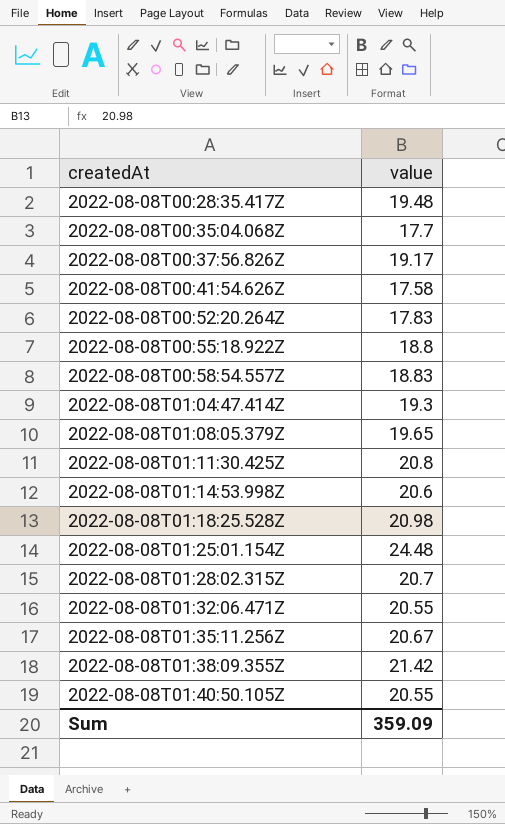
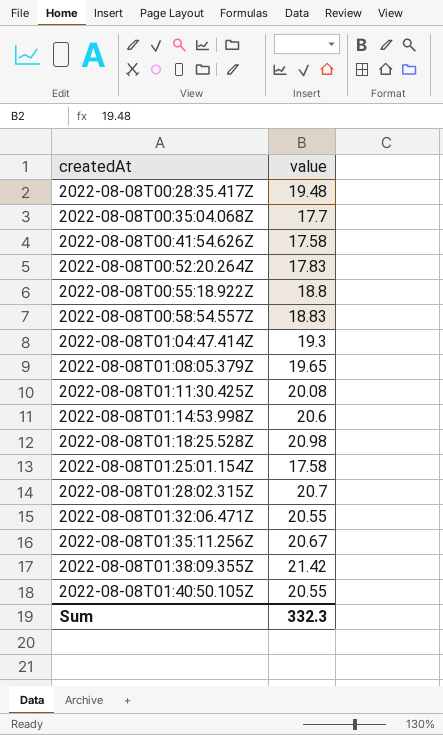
row 2022-08-08T00:37:56.826Z: 19.17 -> none
2022-08-08T01:11:30.425Z | value: 20.8 -> 20.08
2022-08-08T01:25:01.154Z | value: 24.48 -> 17.58
Sum | value: 359.09 -> 332.3

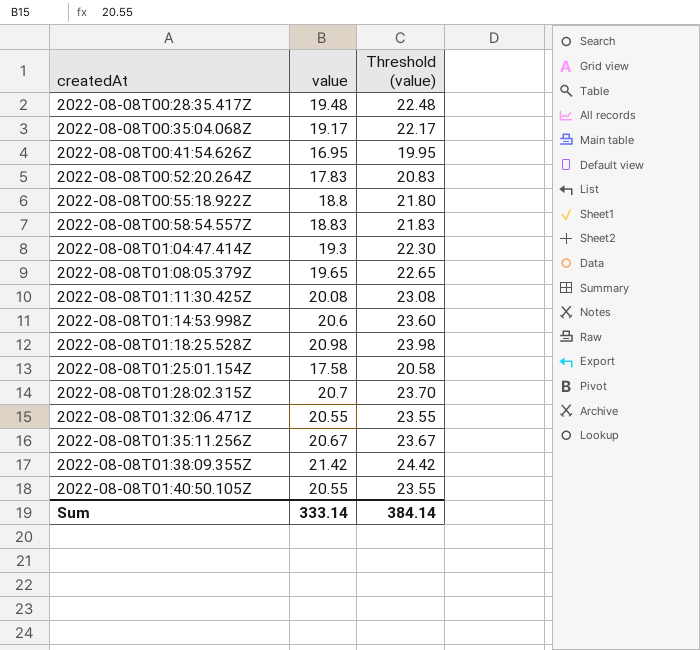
column Threshold (value) | formula: none -> [value] + 3
2022-08-08T00:35:04.068Z | value: 17.7 -> 19.17
2022-08-08T00:41:54.626Z | value: 17.58 -> 16.95
Sum | value: 332.3 -> 333.14

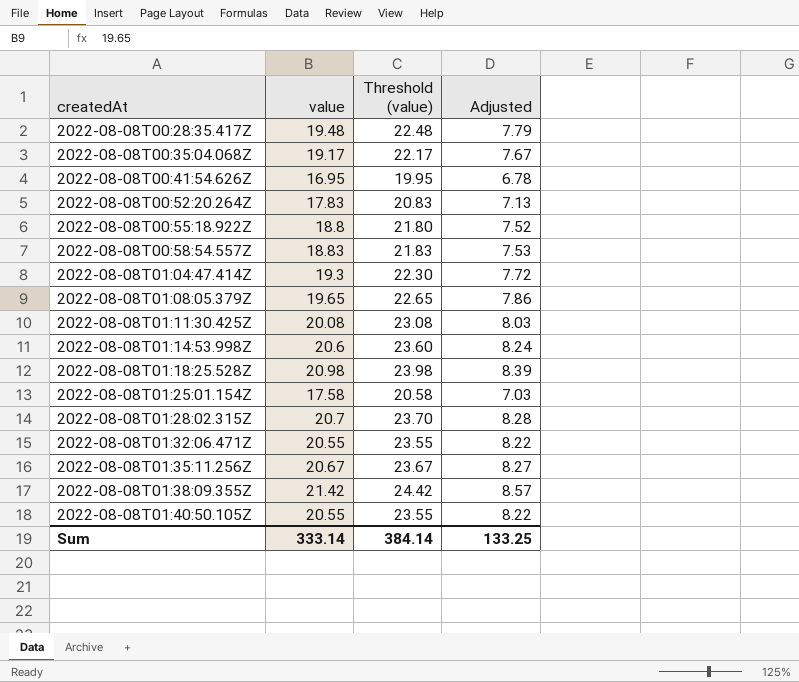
column Adjusted | formula: none -> [value] * 0.4

